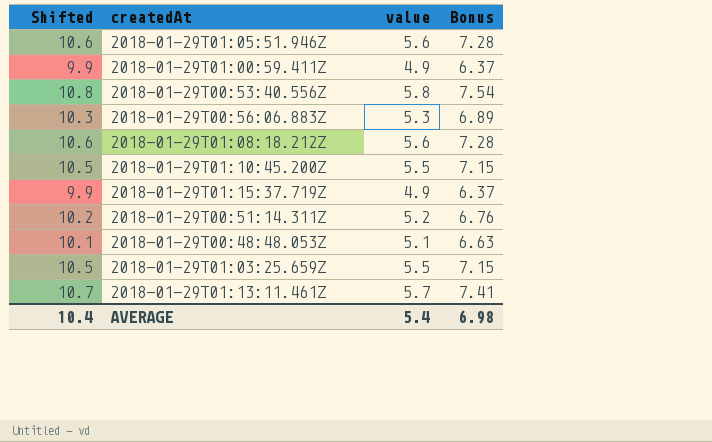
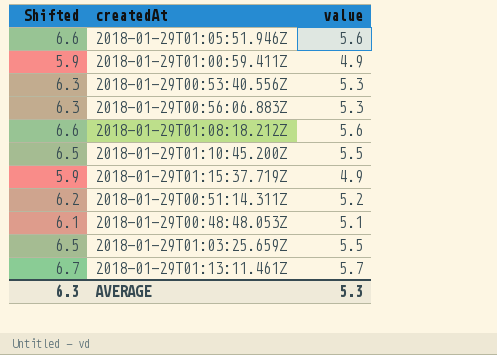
column Bonus | formula: [value] * 1.3 -> none
column Shifted | formula: [value] + 5 -> [value] + 1
2018-01-29T00:53:40.556Z | value: 5.8 -> 5.3
AVERAGE | Shifted: 10.4 -> 6.3
AVERAGE | value: 5.4 -> 5.3

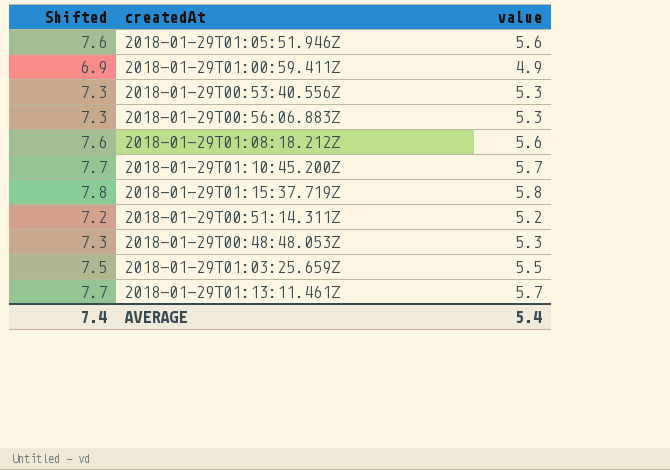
column Shifted | formula: [value] + 1 -> [value] + 2
2018-01-29T01:10:45.200Z | value: 5.5 -> 5.7
2018-01-29T01:15:37.719Z | value: 4.9 -> 5.8
2018-01-29T00:48:48.053Z | value: 5.1 -> 5.3
AVERAGE | Shifted: 6.3 -> 7.4
AVERAGE | value: 5.3 -> 5.4

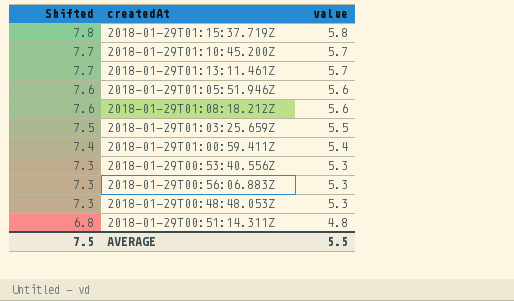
row order: none -> Shifted descending
2018-01-29T01:00:59.411Z | Shifted: 6.9 -> 7.4
2018-01-29T01:00:59.411Z | value: 4.9 -> 5.4
2018-01-29T00:51:14.311Z | Shifted: 7.2 -> 6.8
2018-01-29T00:51:14.311Z | value: 5.2 -> 4.8
AVERAGE | Shifted: 7.4 -> 7.5
AVERAGE | value: 5.4 -> 5.5

